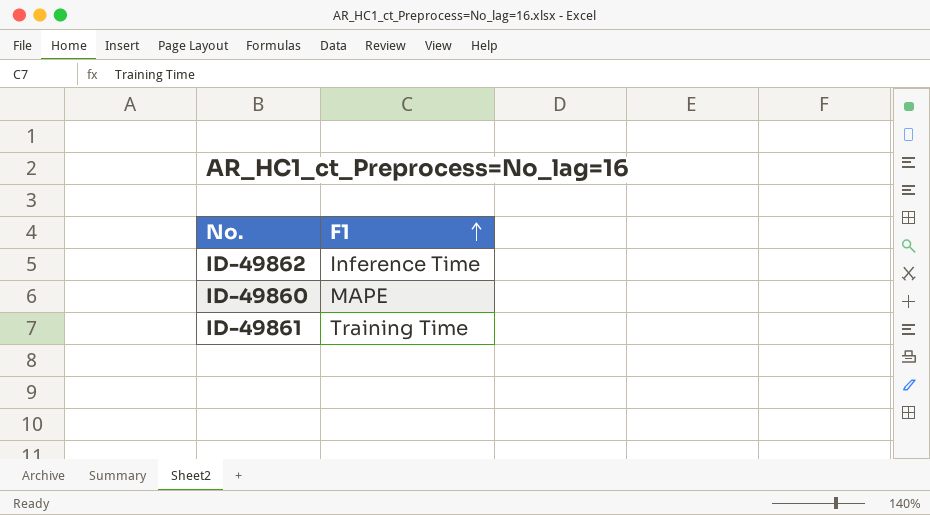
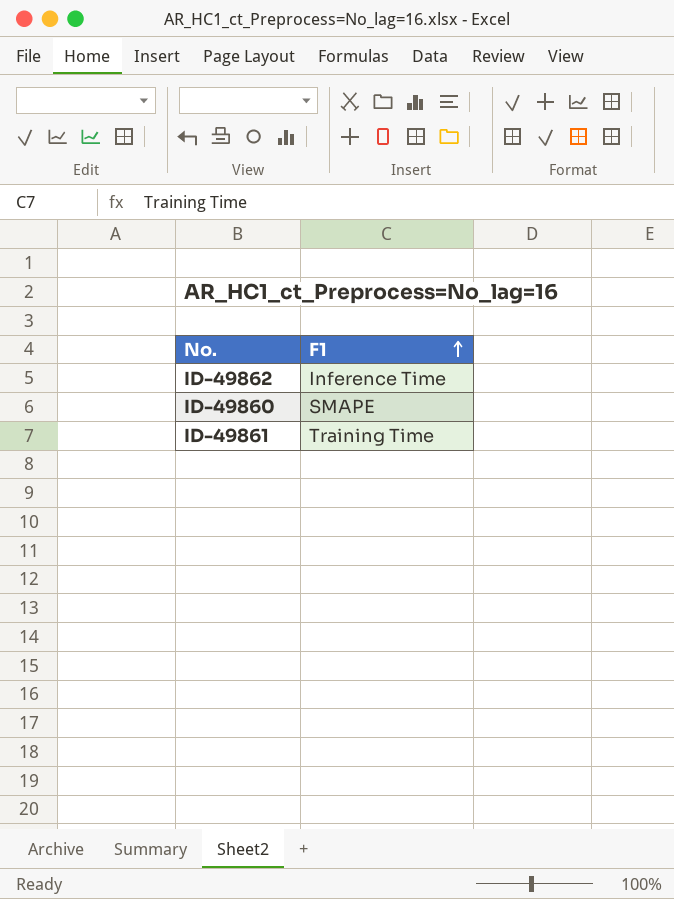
ID-49860 | F1: MAPE -> SMAPE

